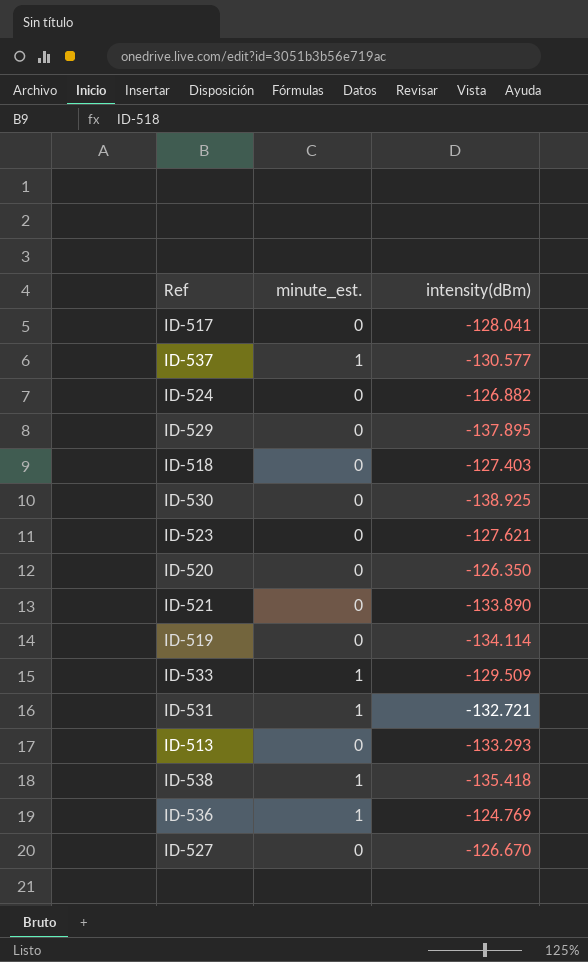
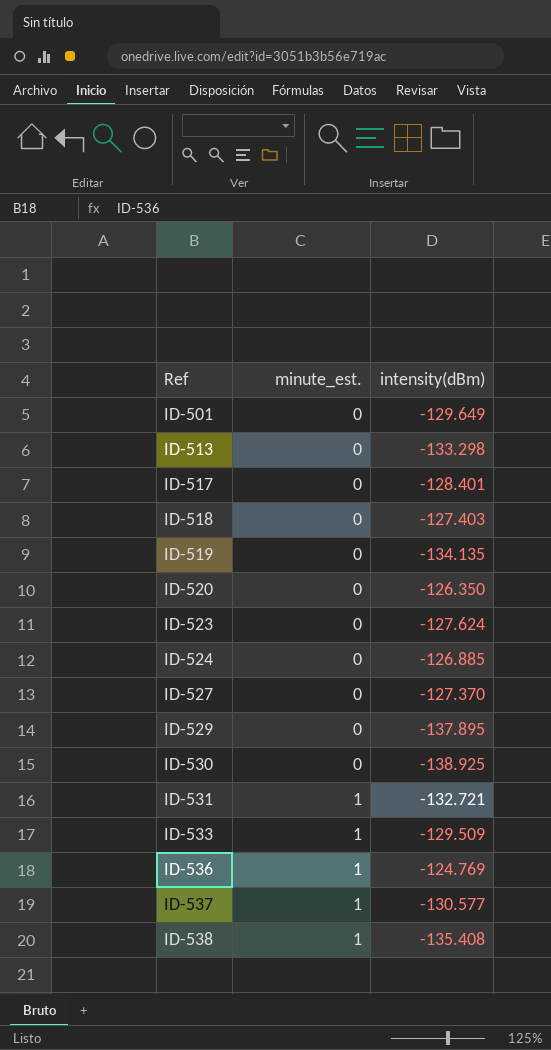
row order: none -> Ref ascending
row ID-521: 0 | -133.890 -> none
row ID-501: none -> 0 | -129.649
ID-513 | intensity(dBm): -133.293 -> -133.298
ID-517 | intensity(dBm): -128.041 -> -128.401
ID-519 | intensity(dBm): -134.114 -> -134.135
ID-523 | intensity(dBm): -127.621 -> -127.624
ID-524 | intensity(dBm): -126.882 -> -126.885
ID-527 | intensity(dBm): -126.670 -> -127.370
ID-538 | intensity(dBm): -135.418 -> -135.408

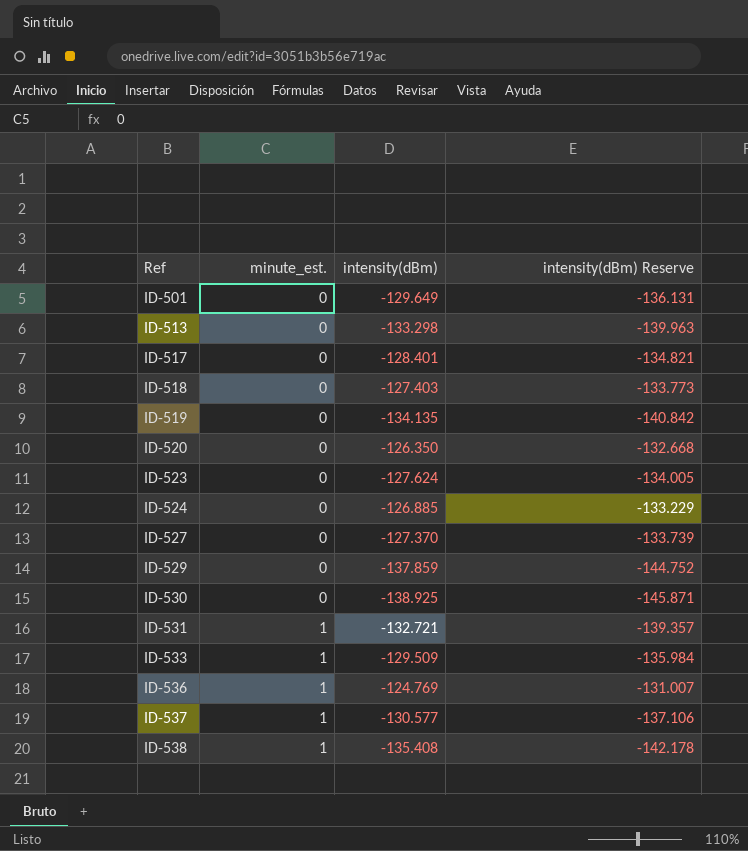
column intensity(dBm) Reserve | formula: none -> [intensity(dBm)] * 1.05
ID-529 | intensity(dBm): -137.895 -> -137.859

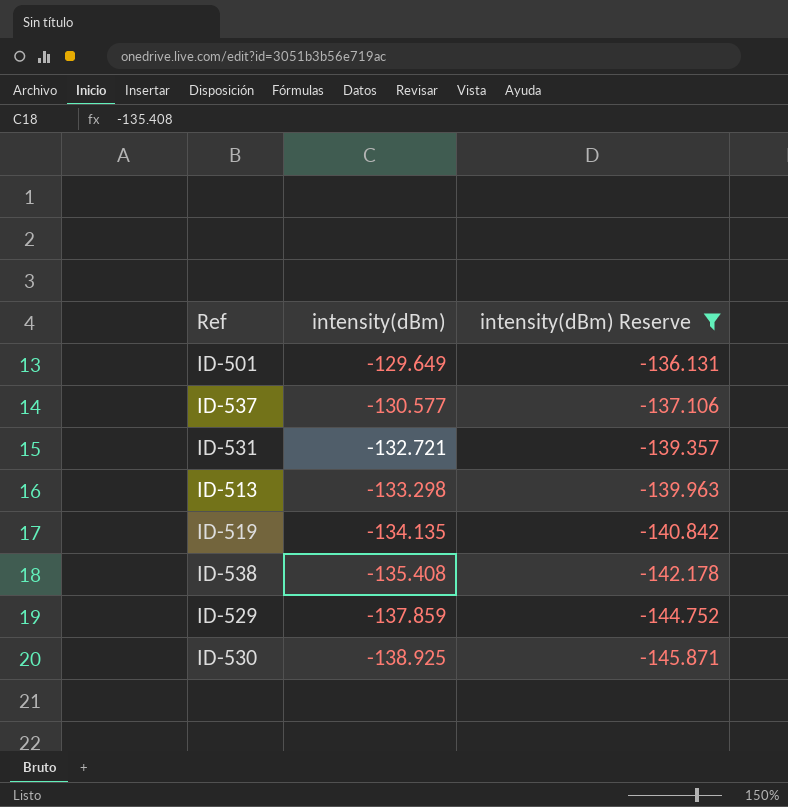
filter: none -> intensity(dBm) Reserve <= -136.131
row order: Ref ascending -> intensity(dBm) descending
column minute_est. | position: 2 -> none

